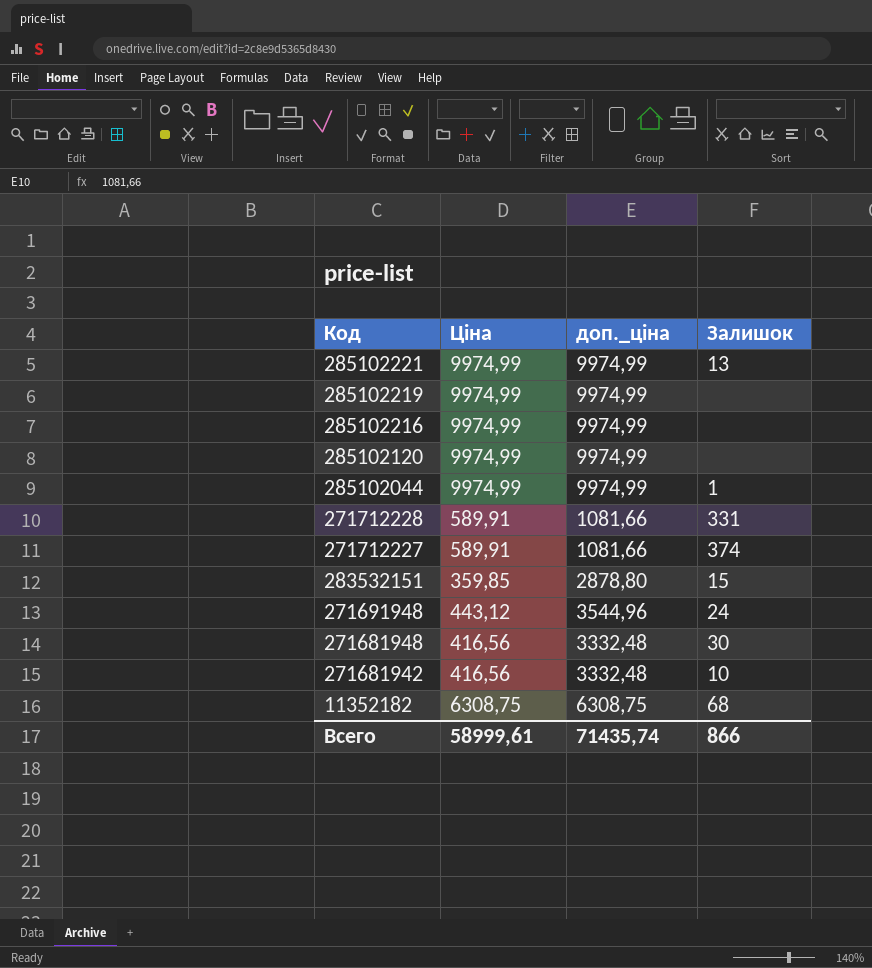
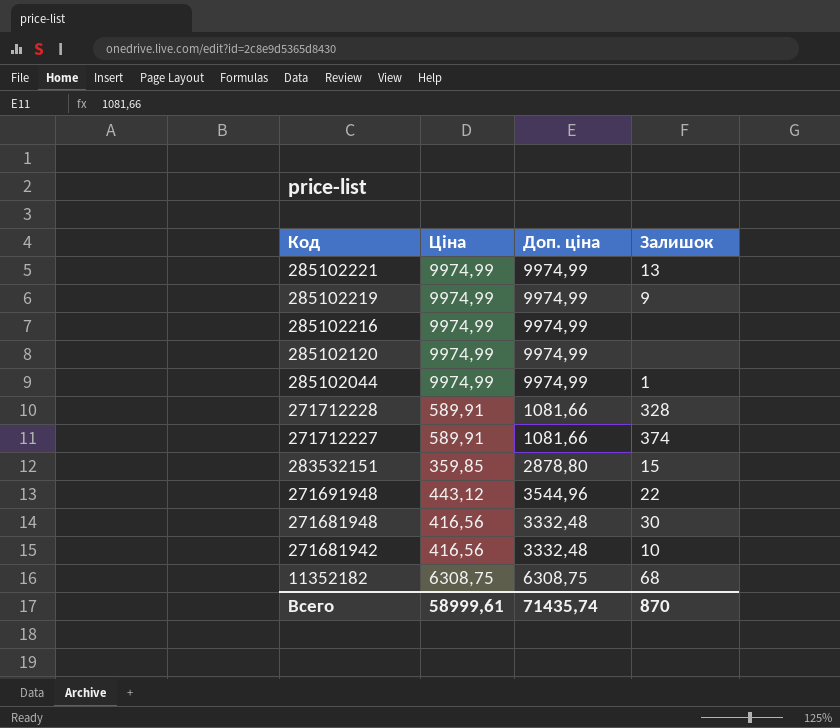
column name: доп._ціна -> Доп. ціна
285102219 | Залишок: none -> 9
271712228 | Залишок: 331 -> 328
271691948 | Залишок: 24 -> 22
Всего | Залишок: 866 -> 870

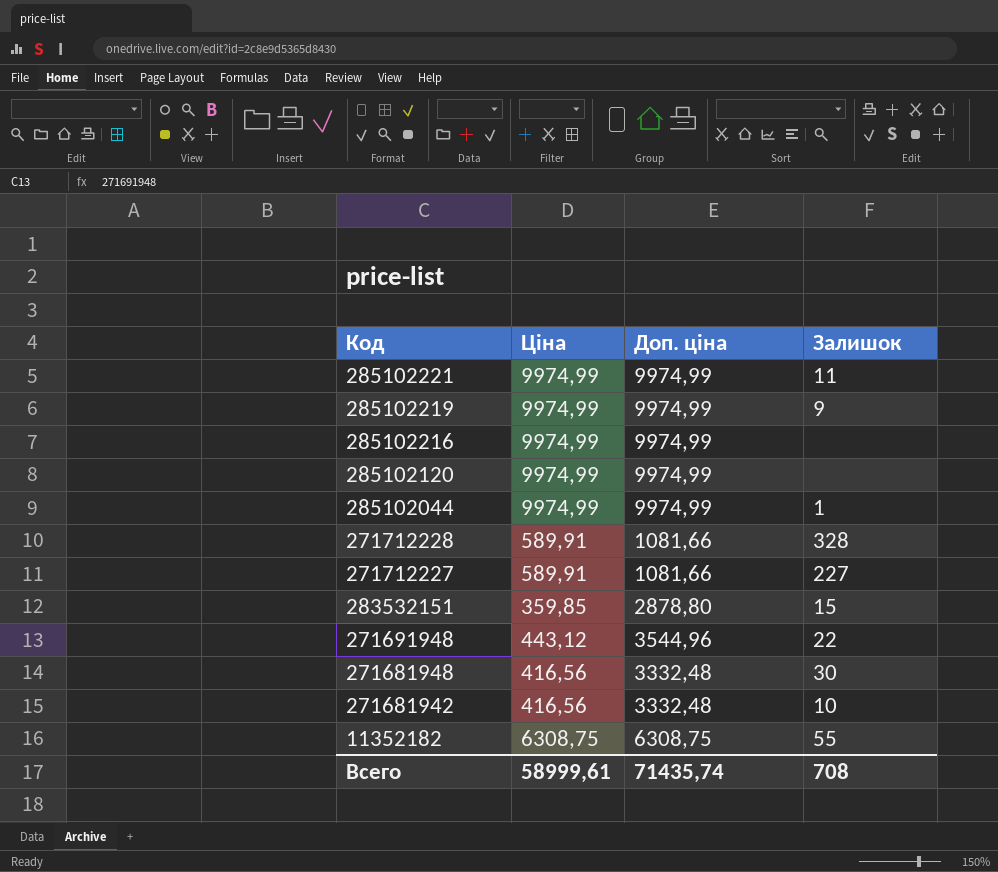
285102221 | Залишок: 13 -> 11
271712227 | Залишок: 374 -> 227
11352182 | Залишок: 68 -> 55
Всего | Залишок: 870 -> 708

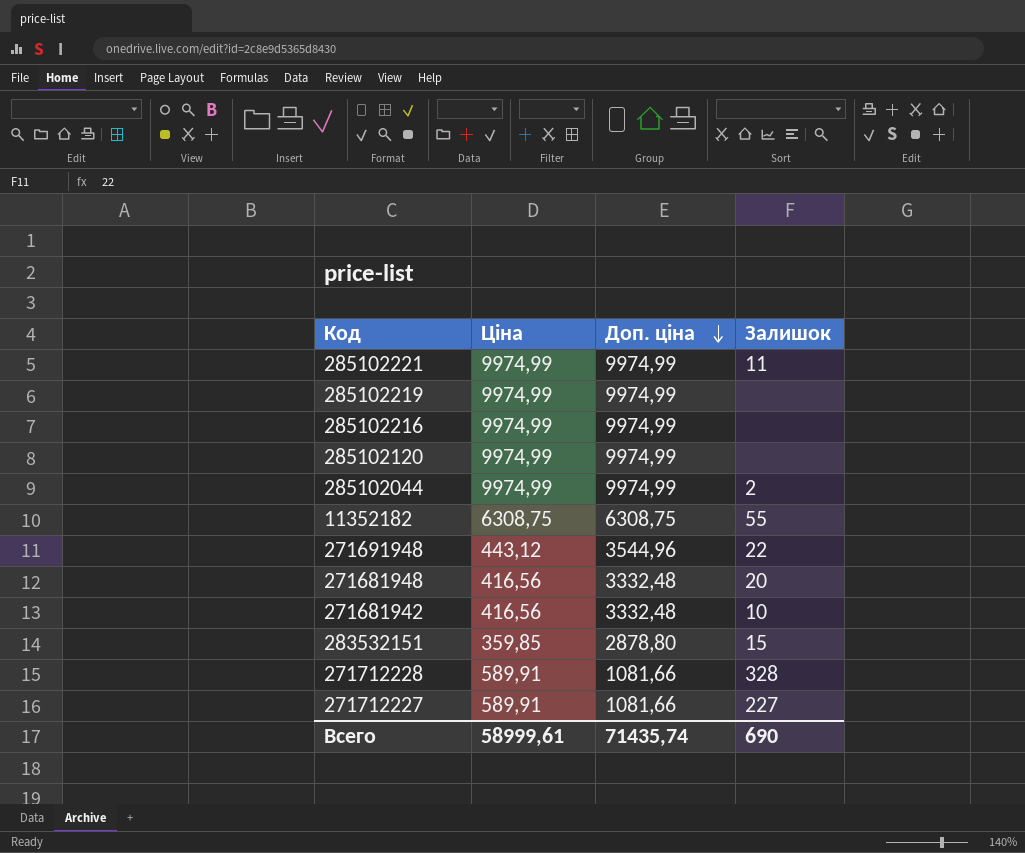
row order: none -> Доп. ціна descending
285102219 | Залишок: 9 -> none
285102044 | Залишок: 1 -> 2
271681948 | Залишок: 30 -> 20
Всего | Залишок: 708 -> 690

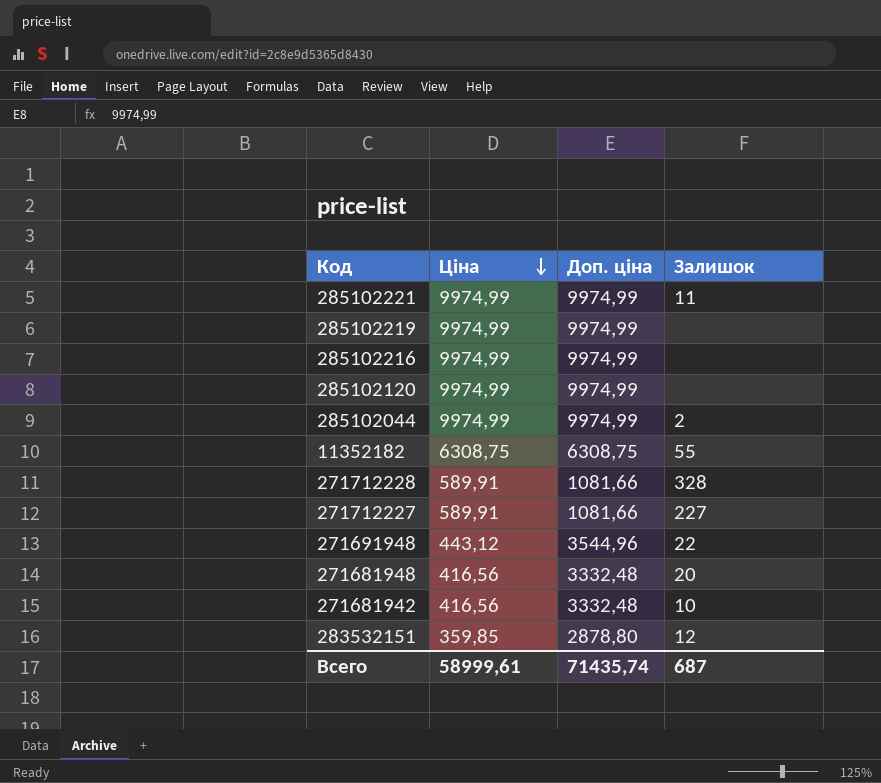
row order: Доп. ціна descending -> Ціна descending
283532151 | Залишок: 15 -> 12
Всего | Залишок: 690 -> 687

